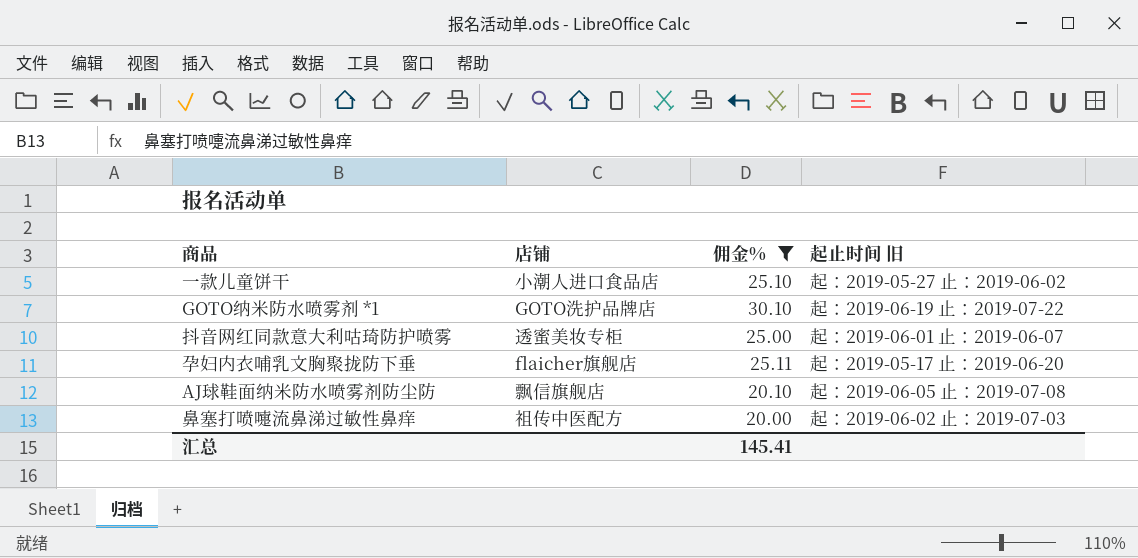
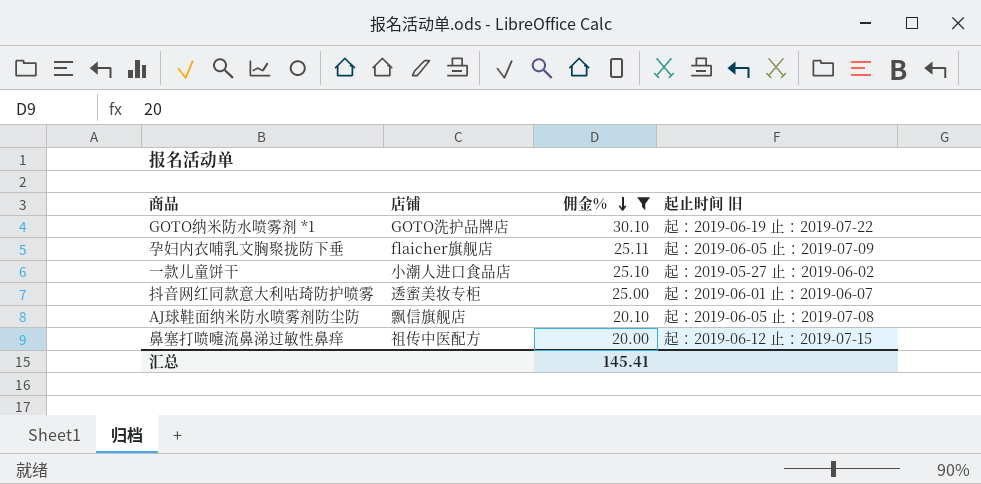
row order: none -> 佣金% descending
孕妇内衣哺乳文胸聚拢防下垂 | 起止时间 旧: 起：2019-05-17 止：2019-06-20 -> 起：2019-06-05 止：2019-07-09
鼻塞打喷嚏流鼻涕过敏性鼻痒 | 起止时间 旧: 起：2019-06-02 止：2019-07-03 -> 起：2019-06-12 止：2019-07-15

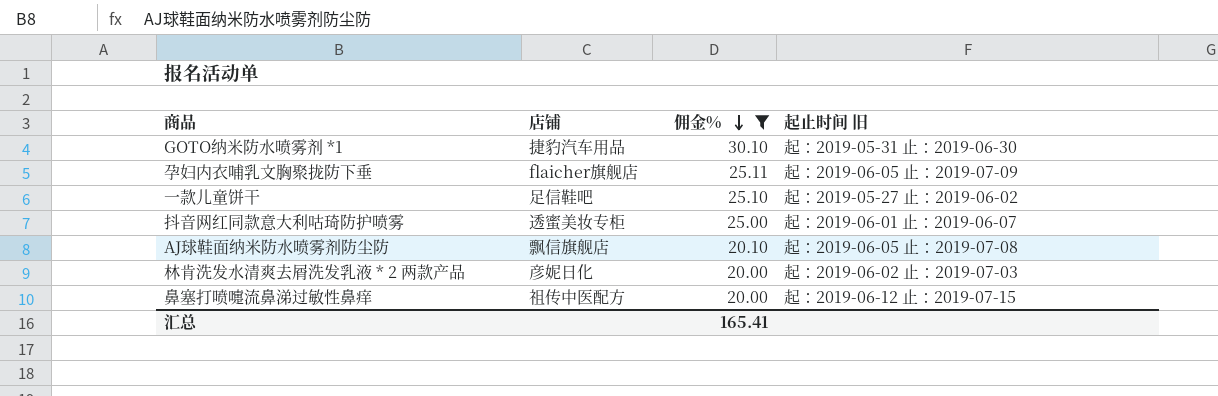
GOTO纳米防水喷雾剂 *1 | 店铺: GOTO洗护品牌店 -> 捷豹汽车用品
GOTO纳米防水喷雾剂 *1 | 起止时间 旧: 起：2019-06-19 止：2019-07-22 -> 起：2019-05-31 止：2019-06-30
一款儿童饼干 | 店铺: 小潮人进口食品店 -> 足信鞋吧
row 林肯洗发水清爽去屑洗发乳液 * 2 两款产品: none -> 彦妮日化 | 20.00 | 起：2019-06-02 止：2019-07-03
汇总 | 佣金%: 145.41 -> 165.41

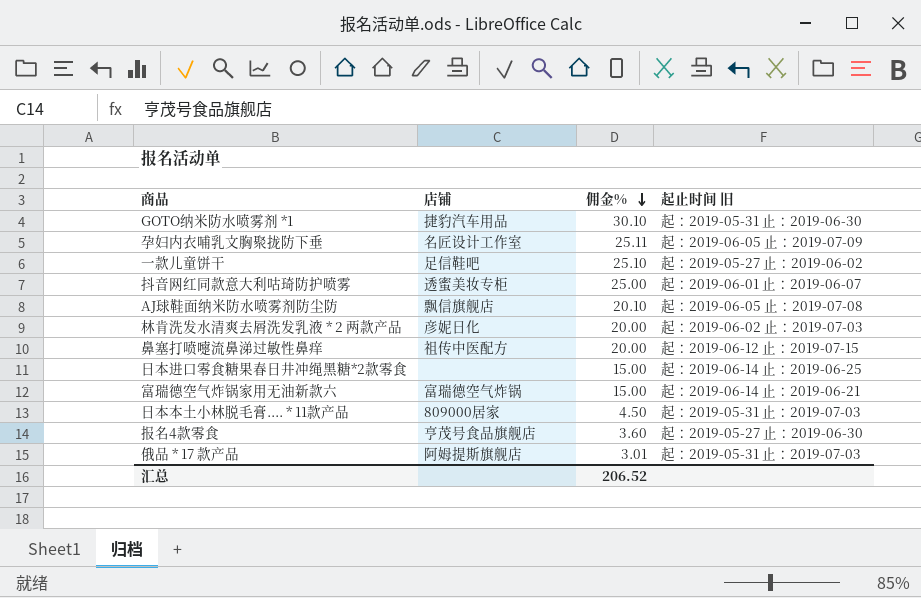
filter: 佣金% >= 20.00 -> none
孕妇内衣哺乳文胸聚拢防下垂 | 店铺: flaicher旗舰店 -> 名匠设计工作室
汇总 | 佣金%: 165.41 -> 206.52

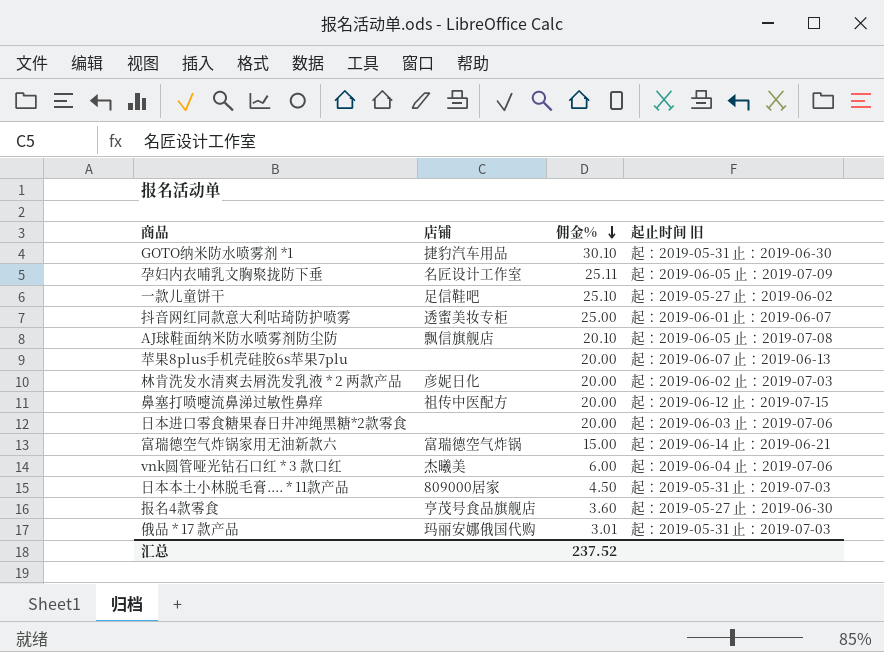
row 苹果8plus手机壳硅胶6s苹果7plu: none -> none | 20.00 | 起：2019-06-07 止：2019-06-13
日本进口零食糖果春日井冲绳黑糖*2款零食 | 佣金%: 15.00 -> 20.00
日本进口零食糖果春日井冲绳黑糖*2款零食 | 起止时间 旧: 起：2019-06-14 止：2019-06-25 -> 起：2019-06-03 止：2019-07-06
row vnk圆管哑光钻石口红 * 3 款口红: none -> 杰曦美 | 6.00 | 起：2019-06-04 止：2019-07-06
俄品 * 17 款产品 | 店铺: 阿姆提斯旗舰店 -> 玛丽安娜俄国代购
汇总 | 佣金%: 206.52 -> 237.52

